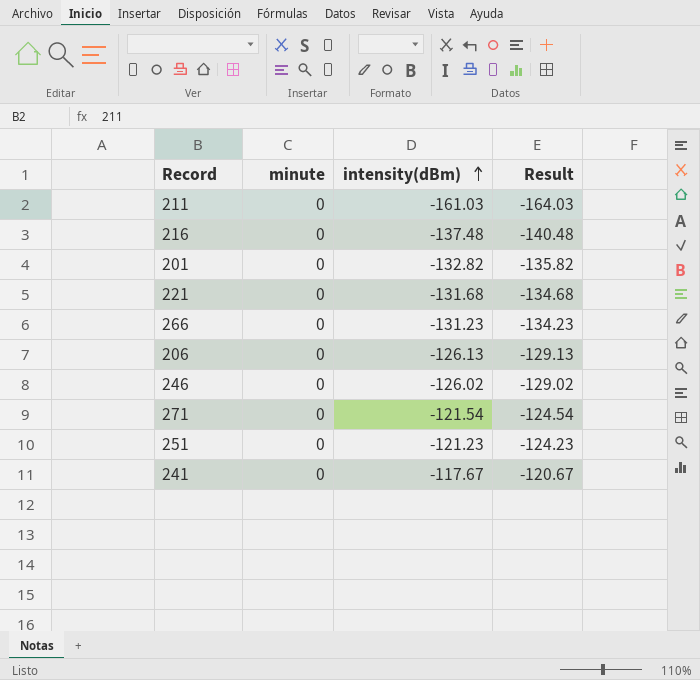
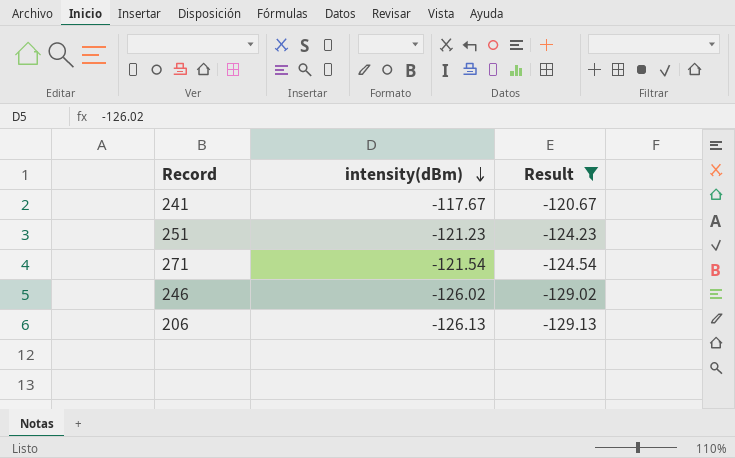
filter: none -> Result >= -129.13
row order: intensity(dBm) ascending -> intensity(dBm) descending
column minute | position: 2 -> none

